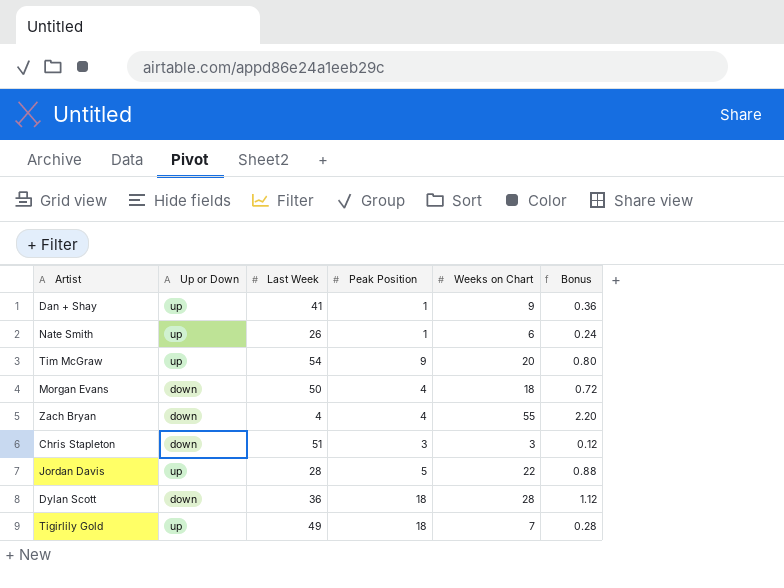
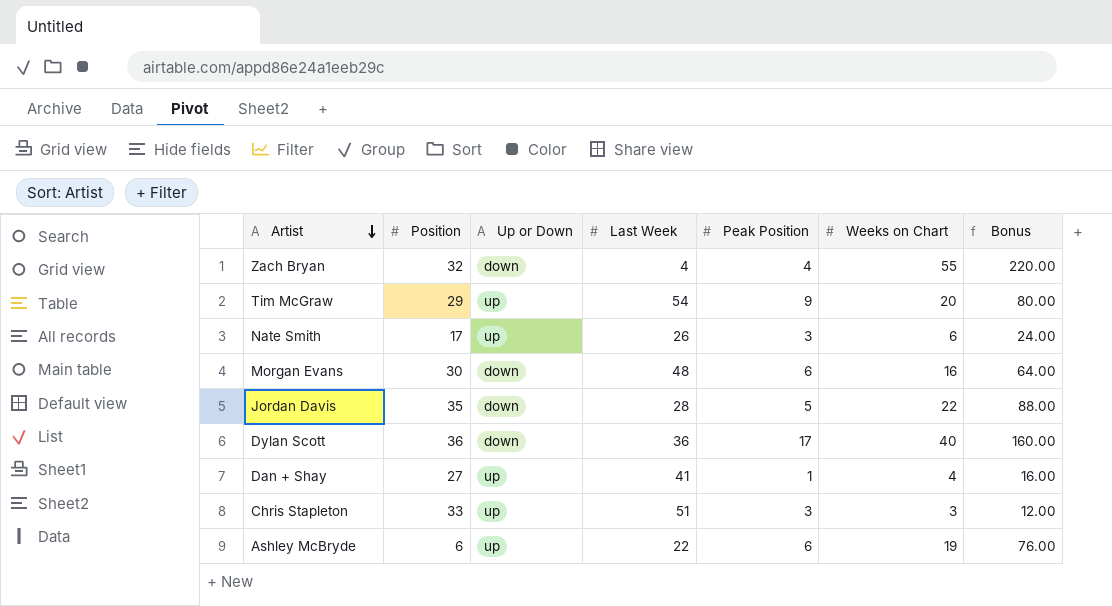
row order: none -> Artist descending
column Position | position: none -> 2
column Bonus | formula: [Weeks on Chart] * 0.04 -> [Weeks on Chart] * 4
row Tigirlily Gold: up | 49 | 18 | 7 | 0.28 -> none
Nate Smith | Peak Position: 1 -> 3
Morgan Evans | Last Week: 50 -> 48
Morgan Evans | Peak Position: 4 -> 6
Morgan Evans | Weeks on Chart: 18 -> 16
Jordan Davis | Up or Down: up -> down
Dylan Scott | Peak Position: 18 -> 17
Dylan Scott | Weeks on Chart: 28 -> 40
Dan + Shay | Weeks on Chart: 9 -> 4
Chris Stapleton | Up or Down: down -> up
row Ashley McBryde: none -> 6 | up | 22 | 6 | 19 | 76.00

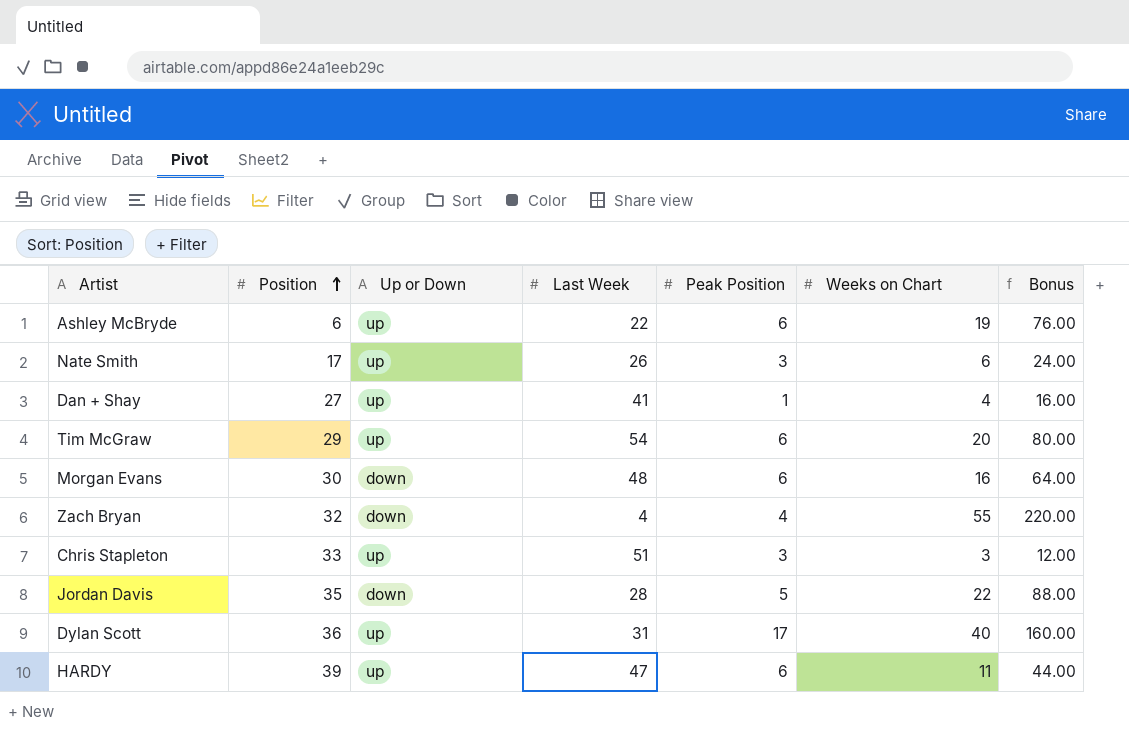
row order: Artist descending -> Position ascending
Tim McGraw | Peak Position: 9 -> 6
Dylan Scott | Up or Down: down -> up
Dylan Scott | Last Week: 36 -> 31
row HARDY: none -> 39 | up | 47 | 6 | 11 | 44.00

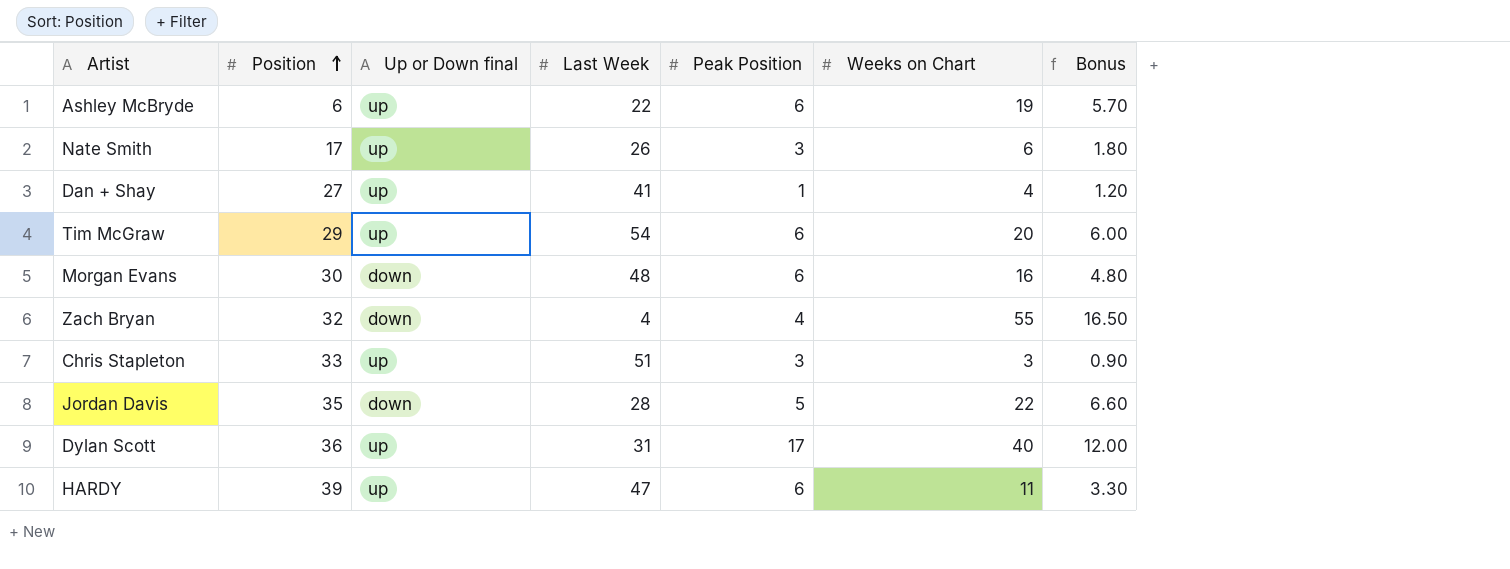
column name: Up or Down -> Up or Down final
column Bonus | formula: [Weeks on Chart] * 4 -> [Weeks on Chart] * 0.3

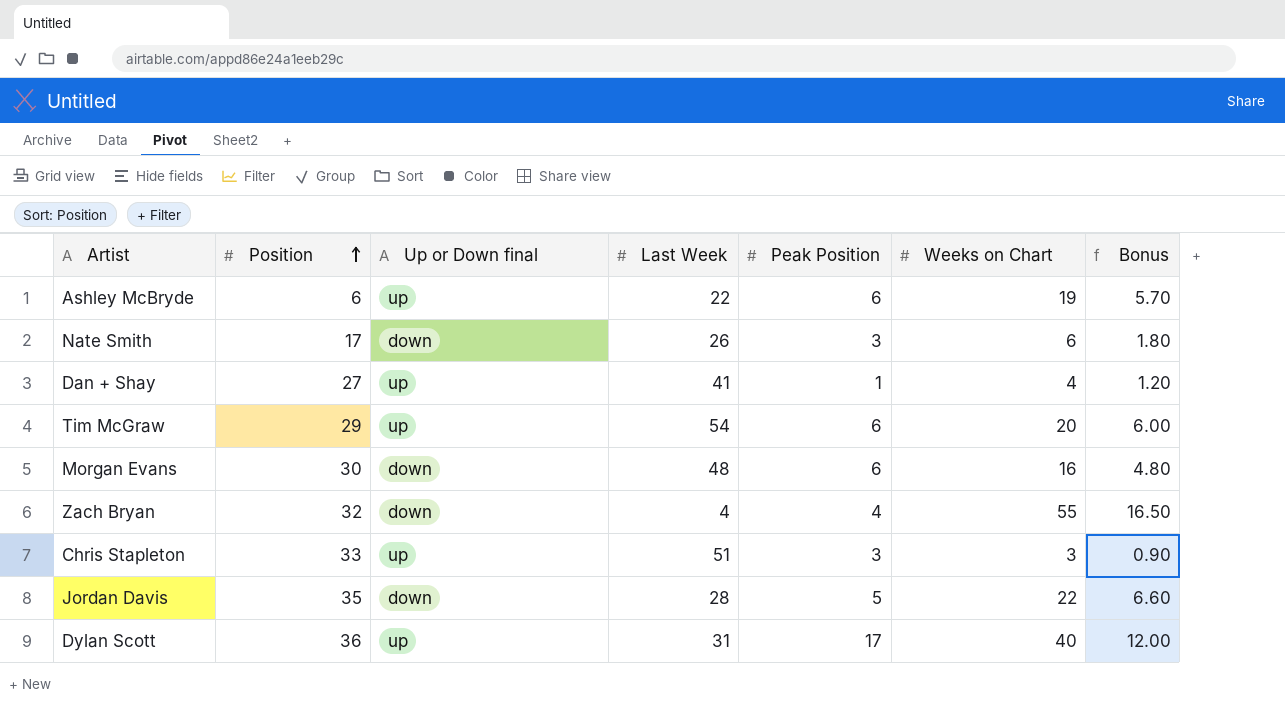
row HARDY: 39 | up | 47 | 6 | 11 | 3.30 -> none
Nate Smith | Up or Down final: up -> down

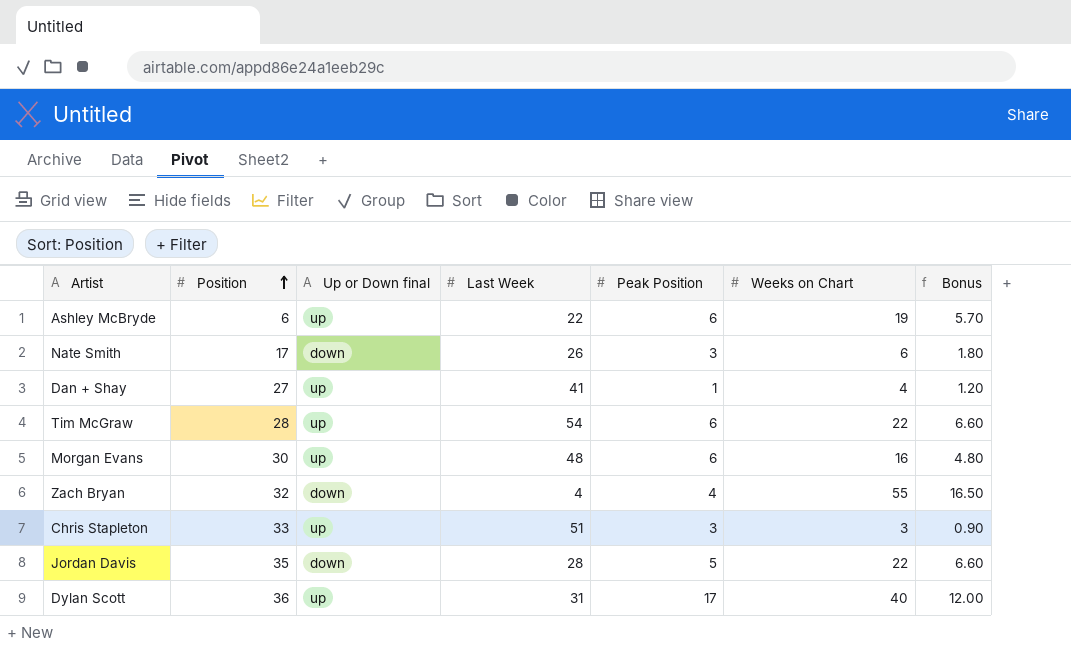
Tim McGraw | Position: 29 -> 28
Tim McGraw | Weeks on Chart: 20 -> 22
Tim McGraw | Bonus: 6.00 -> 6.60
Morgan Evans | Up or Down final: down -> up

